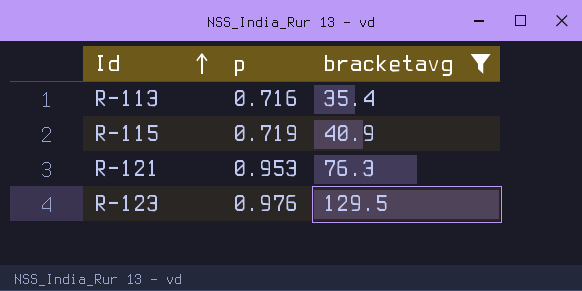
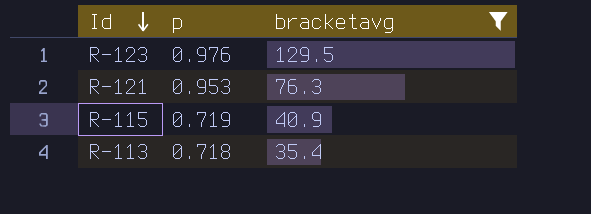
row order: Id ascending -> Id descending
R-113 | p: 0.716 -> 0.718

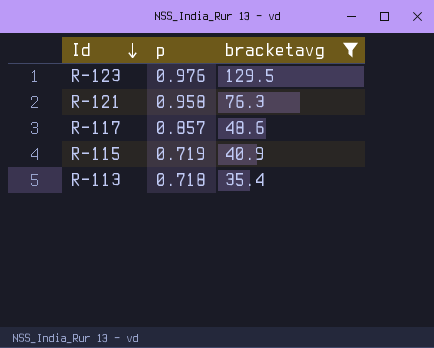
R-121 | p: 0.953 -> 0.958
row R-117: none -> 0.857 | 48.6

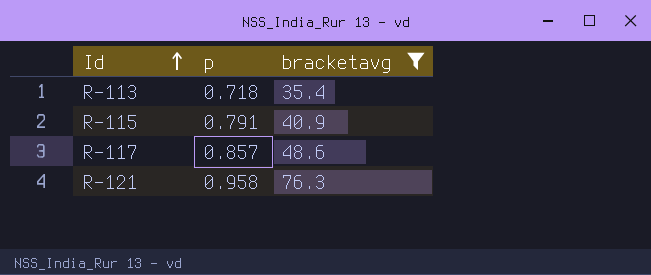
row order: Id descending -> Id ascending
row R-123: 0.976 | 129.5 -> none
R-115 | p: 0.719 -> 0.791

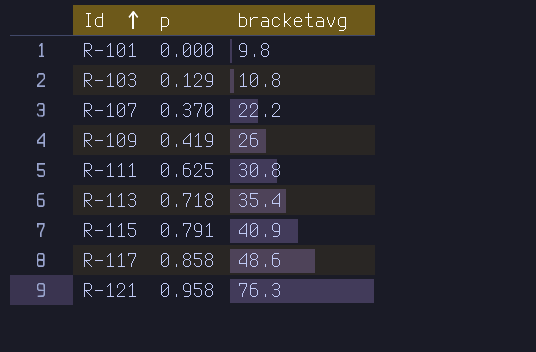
filter: bracketavg >= 35.4 -> none
R-117 | p: 0.857 -> 0.858

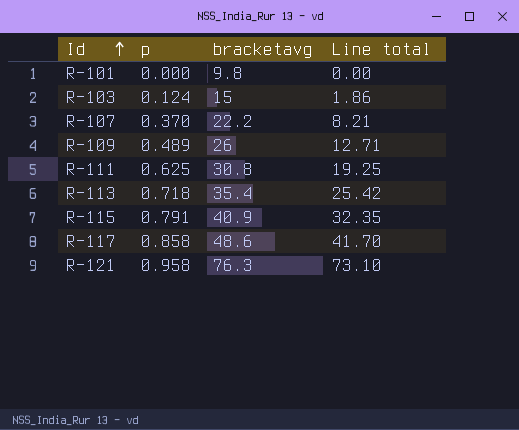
column Line total | formula: none -> [p] * [bracketavg]
R-103 | p: 0.129 -> 0.124
R-103 | bracketavg: 10.8 -> 15
R-109 | p: 0.419 -> 0.489

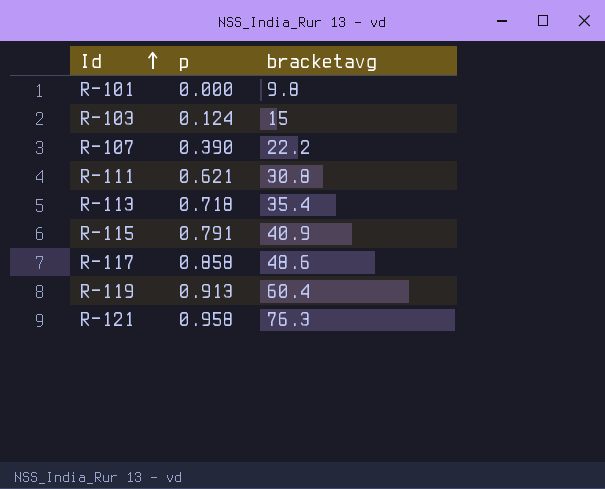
column Line total | formula: [p] * [bracketavg] -> none
row R-109: 0.489 | 26 | 12.71 -> none
R-107 | p: 0.370 -> 0.390
R-111 | p: 0.625 -> 0.621
row R-119: none -> 0.913 | 60.4

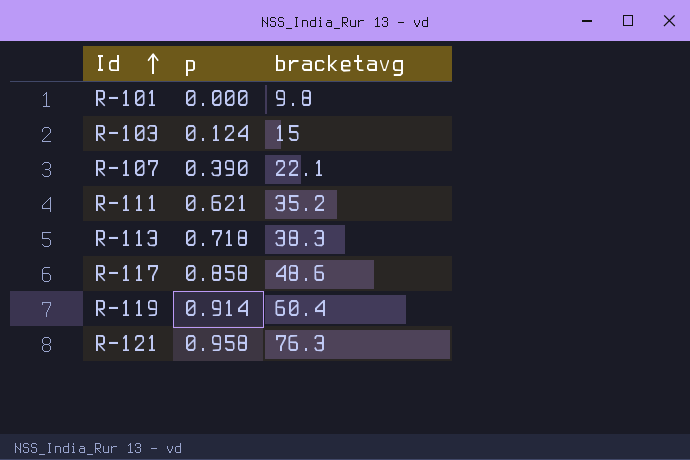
row R-115: 0.791 | 40.9 -> none
R-107 | bracketavg: 22.2 -> 22.1
R-111 | bracketavg: 30.8 -> 35.2
R-113 | bracketavg: 35.4 -> 38.3
R-119 | p: 0.913 -> 0.914

